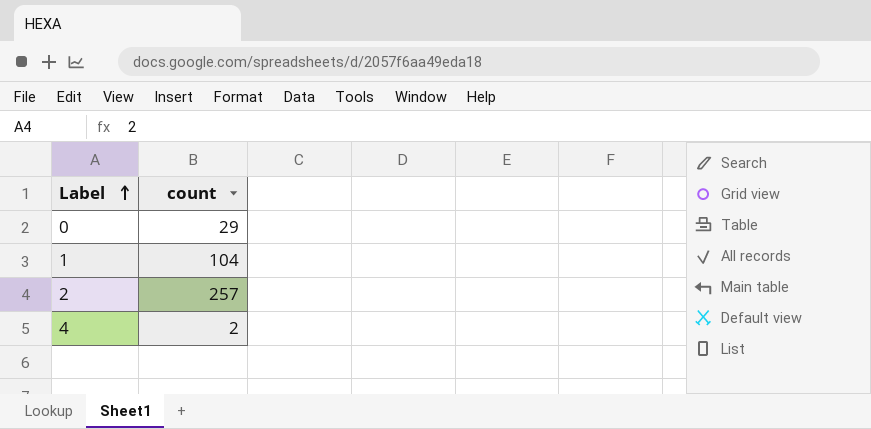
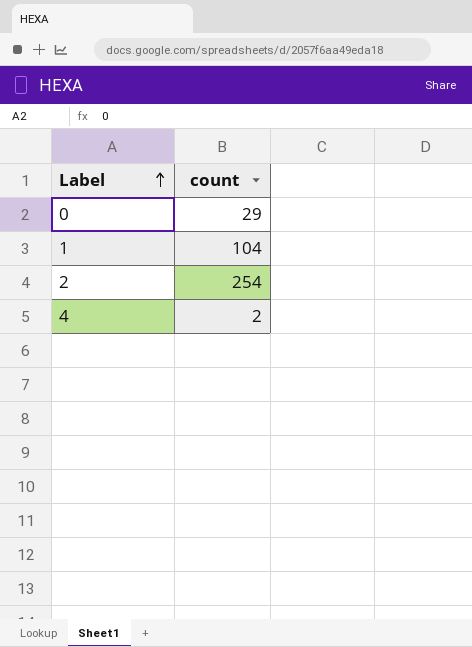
2 | count: 257 -> 254

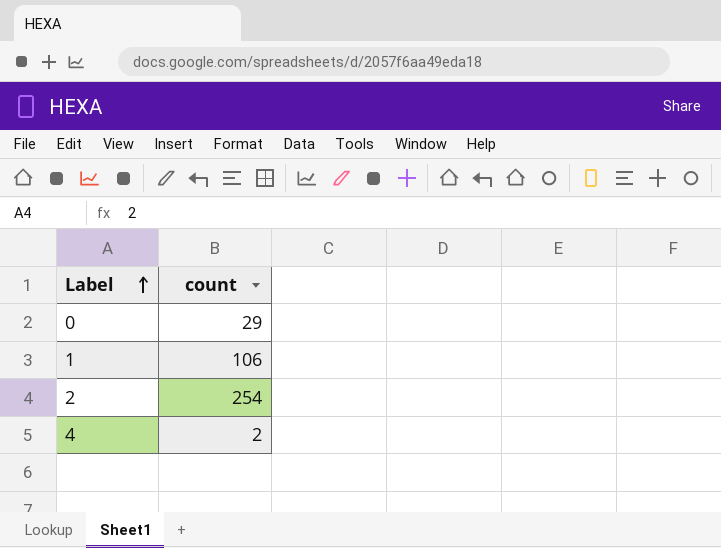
1 | count: 104 -> 106

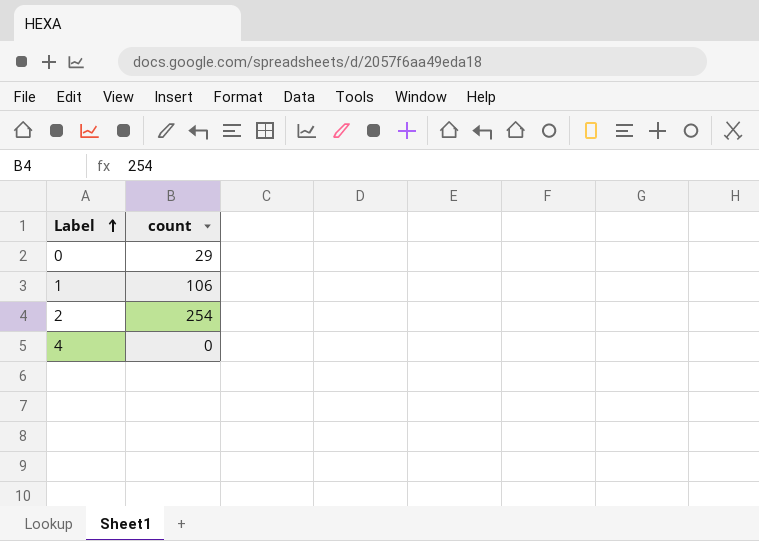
4 | count: 2 -> 0

